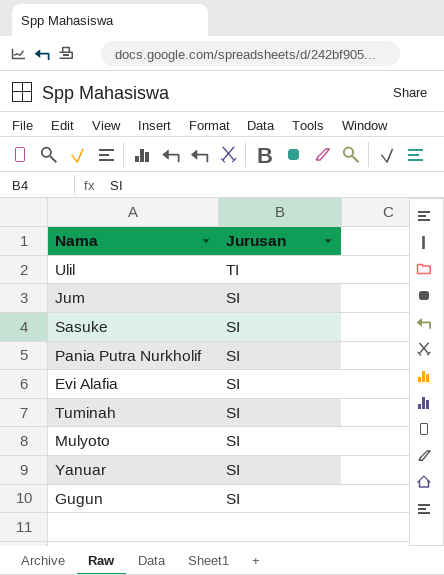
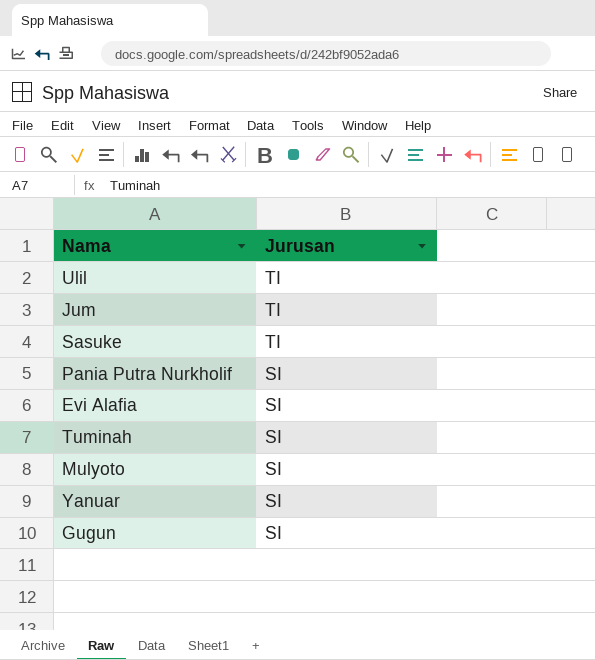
Jum | Jurusan: SI -> TI
Sasuke | Jurusan: SI -> TI

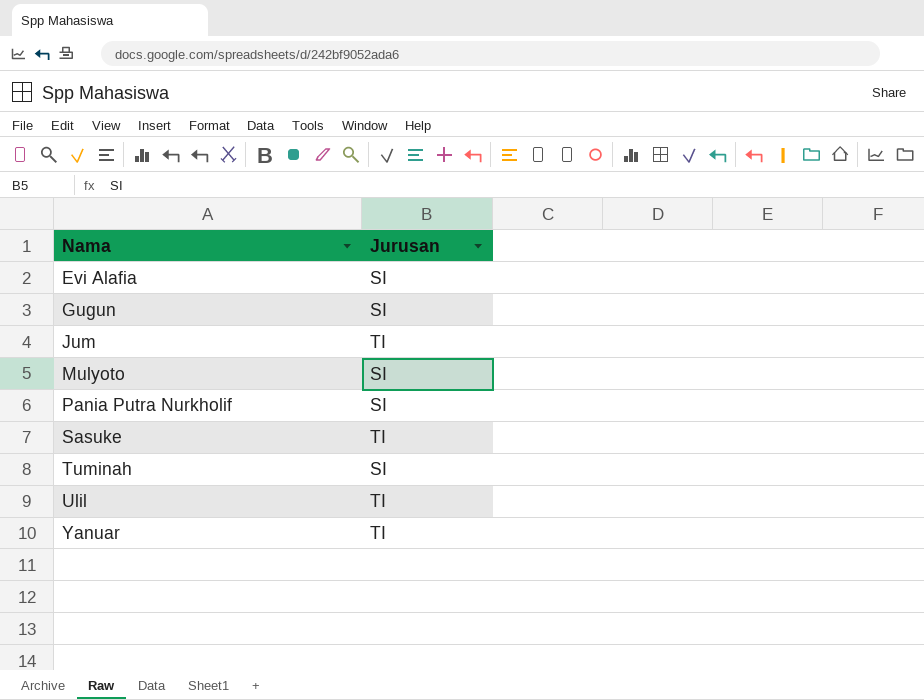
row order: Jurusan descending -> Nama ascending
Yanuar | Jurusan: SI -> TI

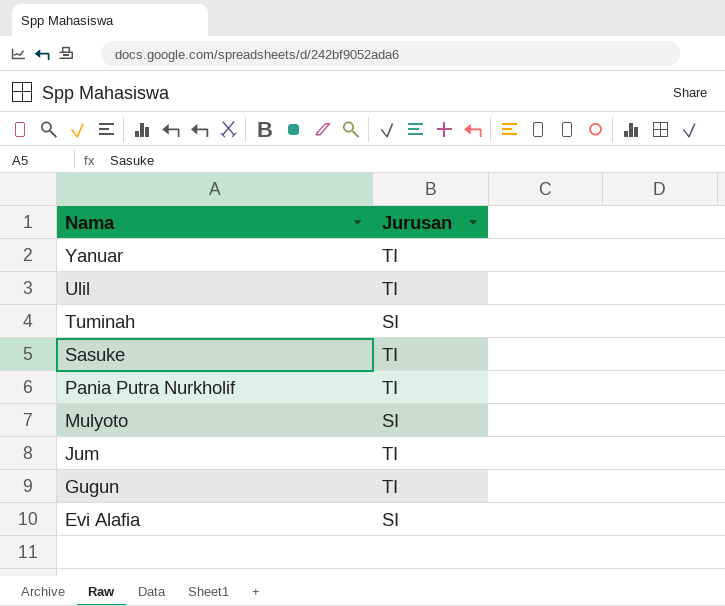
row order: Nama ascending -> Nama descending
Pania Putra Nurkholif | Jurusan: SI -> TI
Gugun | Jurusan: SI -> TI

